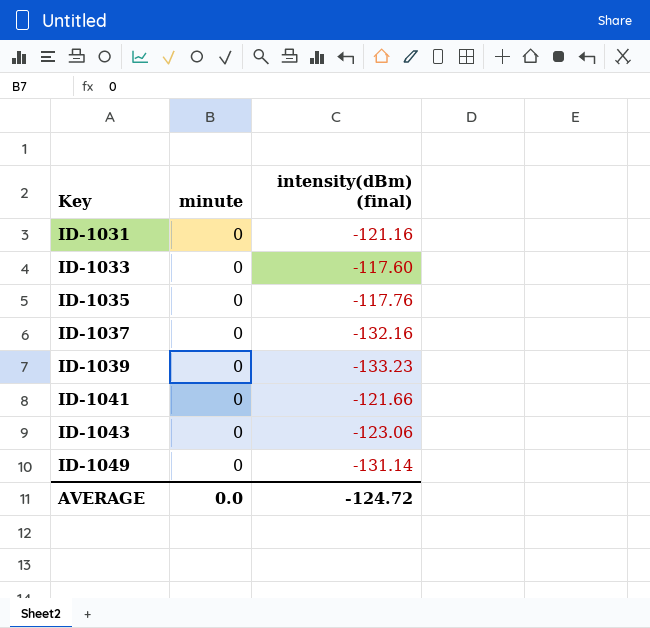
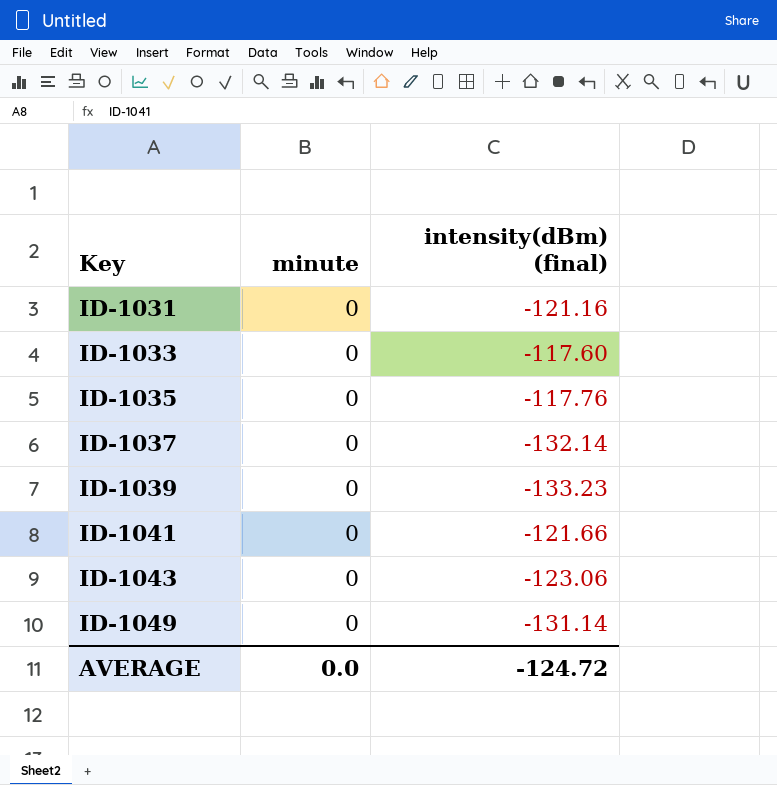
ID-1037 | intensity(dBm) (final): -132.16 -> -132.14

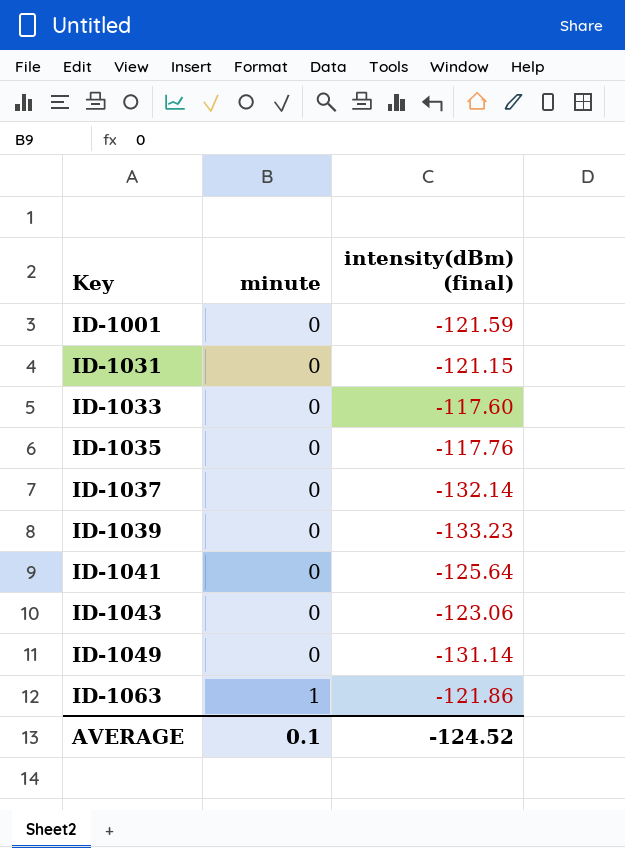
row ID-1001: none -> 0 | -121.59
ID-1031 | intensity(dBm) (final): -121.16 -> -121.15
ID-1041 | intensity(dBm) (final): -121.66 -> -125.64
row ID-1063: none -> 1 | -121.86
AVERAGE | minute: 0.0 -> 0.1
AVERAGE | intensity(dBm) (final): -124.72 -> -124.52

